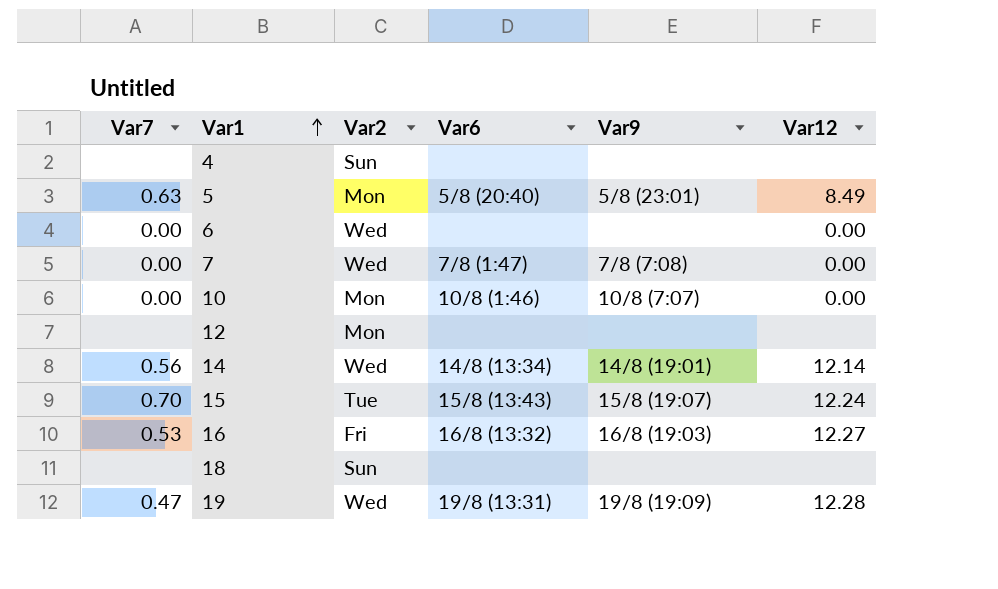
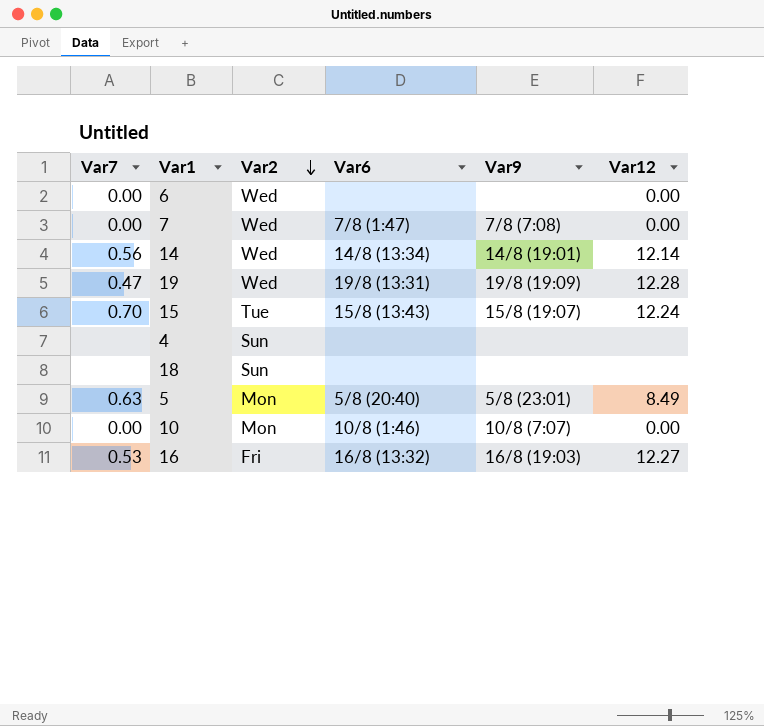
row order: Var1 ascending -> Var2 descending
row 12: none | Mon | none | none | none -> none

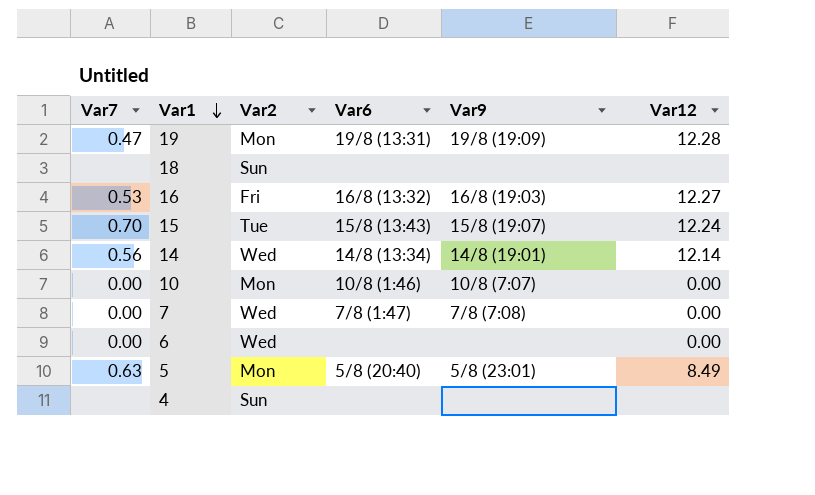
row order: Var2 descending -> Var1 descending
19 | Var2: Wed -> Mon

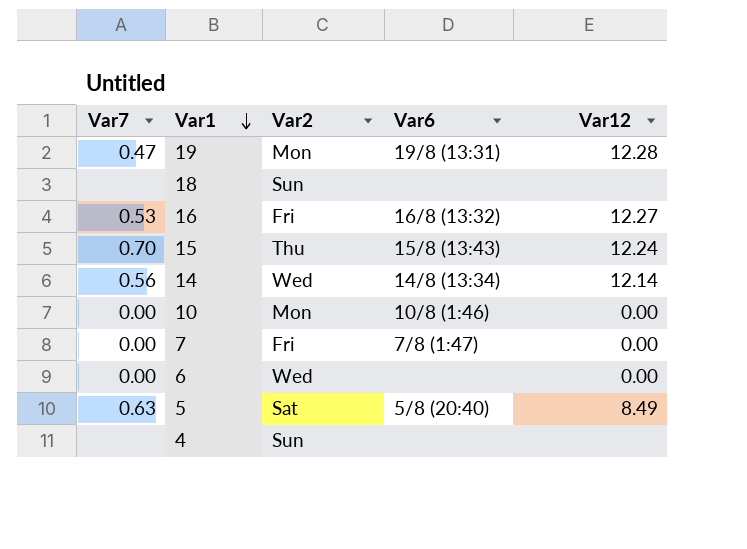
column Var9 | position: 5 -> none
15 | Var2: Tue -> Thu
7 | Var2: Wed -> Fri
5 | Var2: Mon -> Sat

